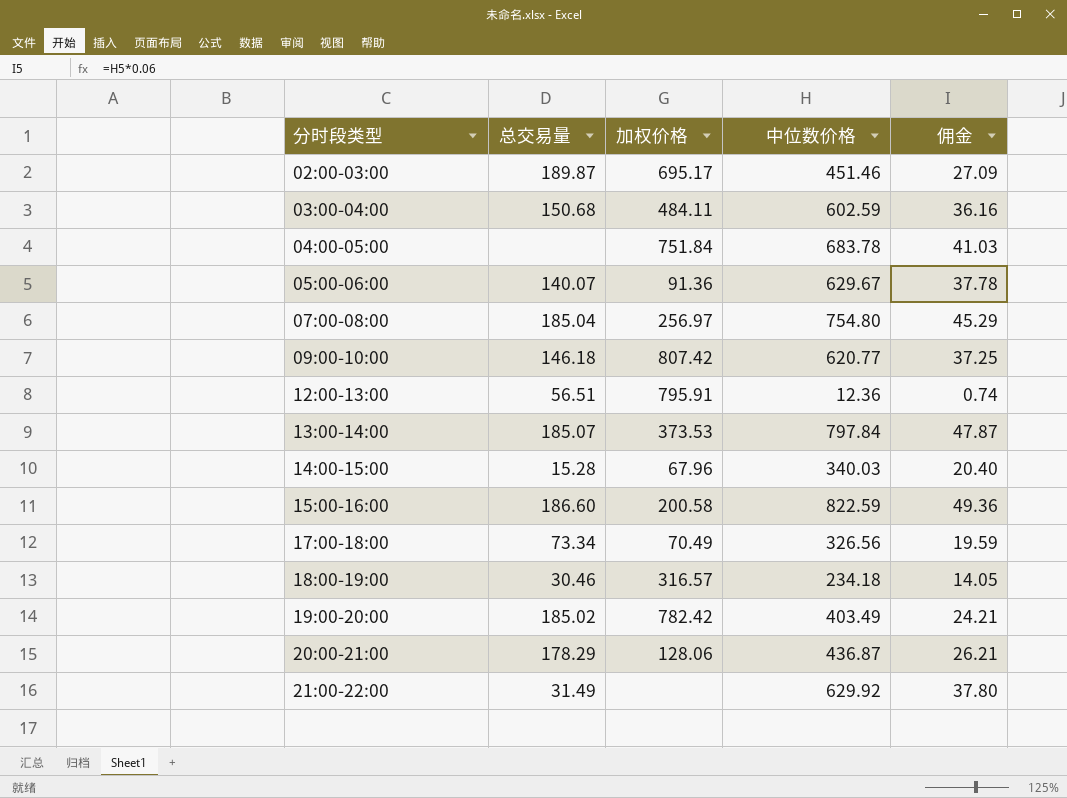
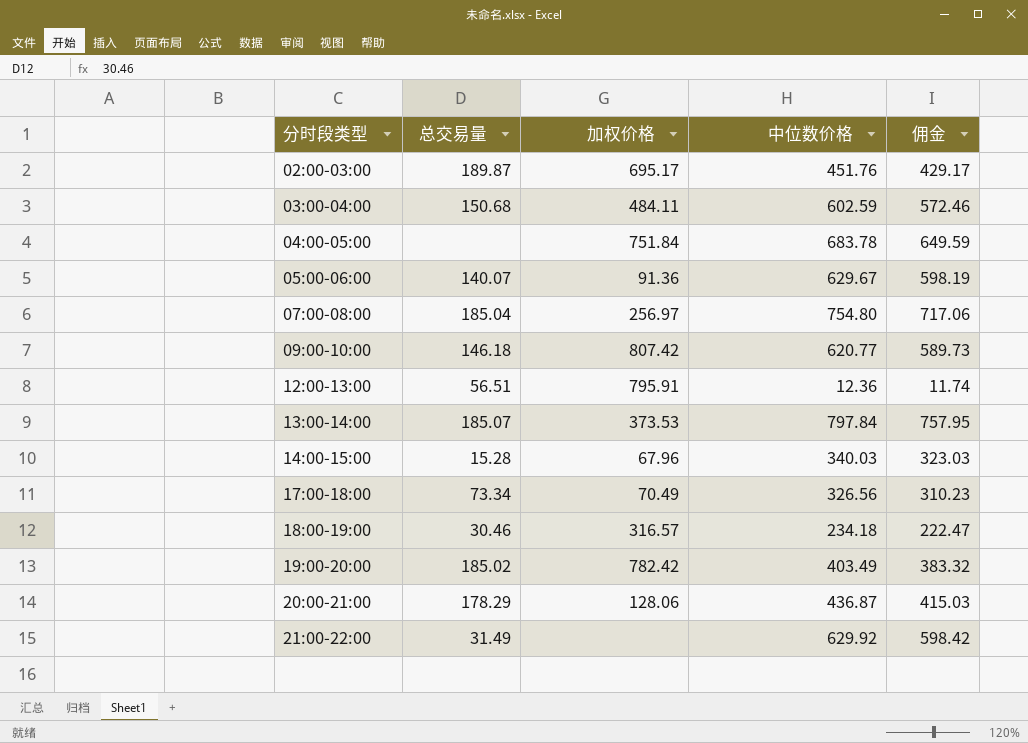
column 佣金 | formula: [中位数价格] * 0.06 -> [中位数价格] * 0.95
row 15:00-16:00: 186.60 | 200.58 | 822.59 | 49.36 -> none
02:00-03:00 | 中位数价格: 451.46 -> 451.76

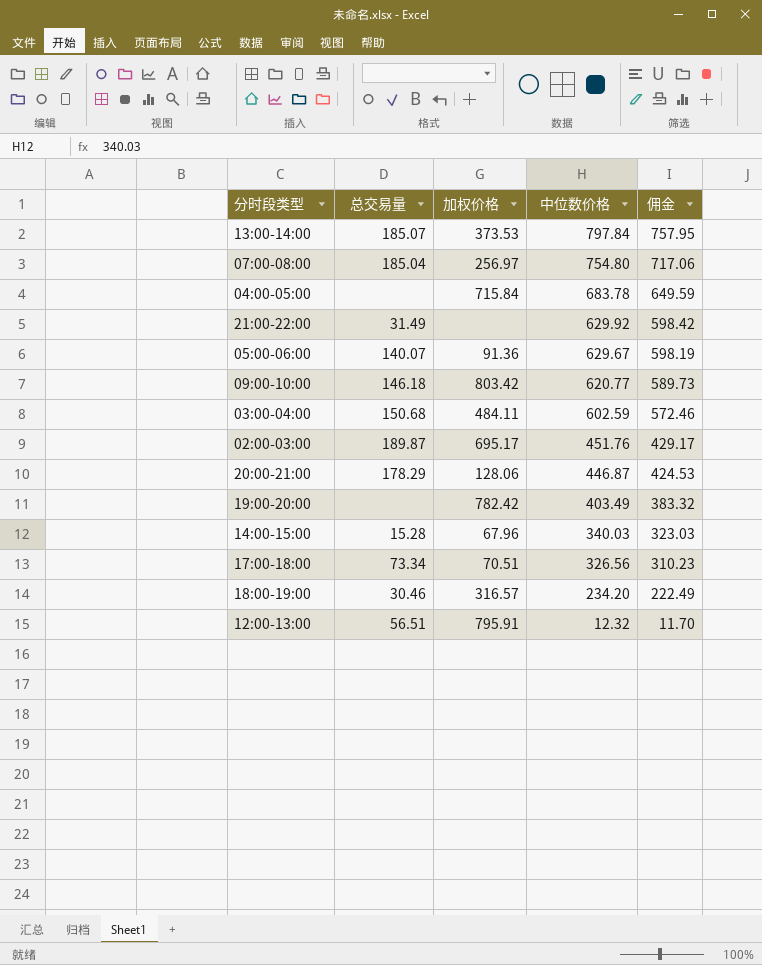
row order: 分时段类型 ascending -> 中位数价格 descending
04:00-05:00 | 加权价格: 751.84 -> 715.84
09:00-10:00 | 加权价格: 807.42 -> 803.42
20:00-21:00 | 中位数价格: 436.87 -> 446.87
20:00-21:00 | 佣金: 415.03 -> 424.53
19:00-20:00 | 总交易量: 185.02 -> none
17:00-18:00 | 加权价格: 70.49 -> 70.51
18:00-19:00 | 中位数价格: 234.18 -> 234.20
18:00-19:00 | 佣金: 222.47 -> 222.49
12:00-13:00 | 中位数价格: 12.36 -> 12.32
12:00-13:00 | 佣金: 11.74 -> 11.70

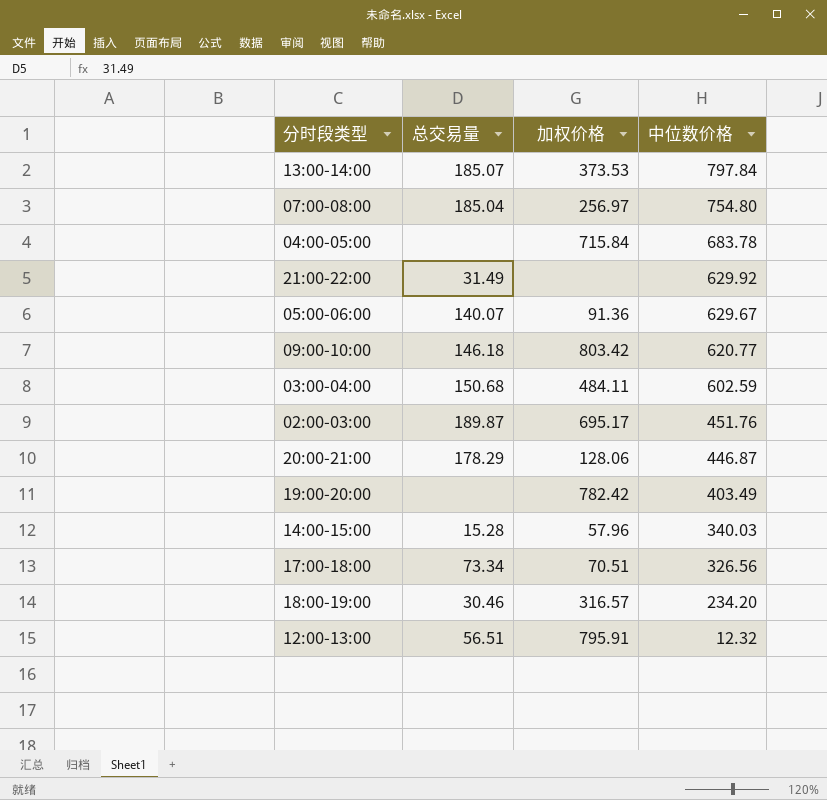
column 佣金 | formula: [中位数价格] * 0.95 -> none
14:00-15:00 | 加权价格: 67.96 -> 57.96

